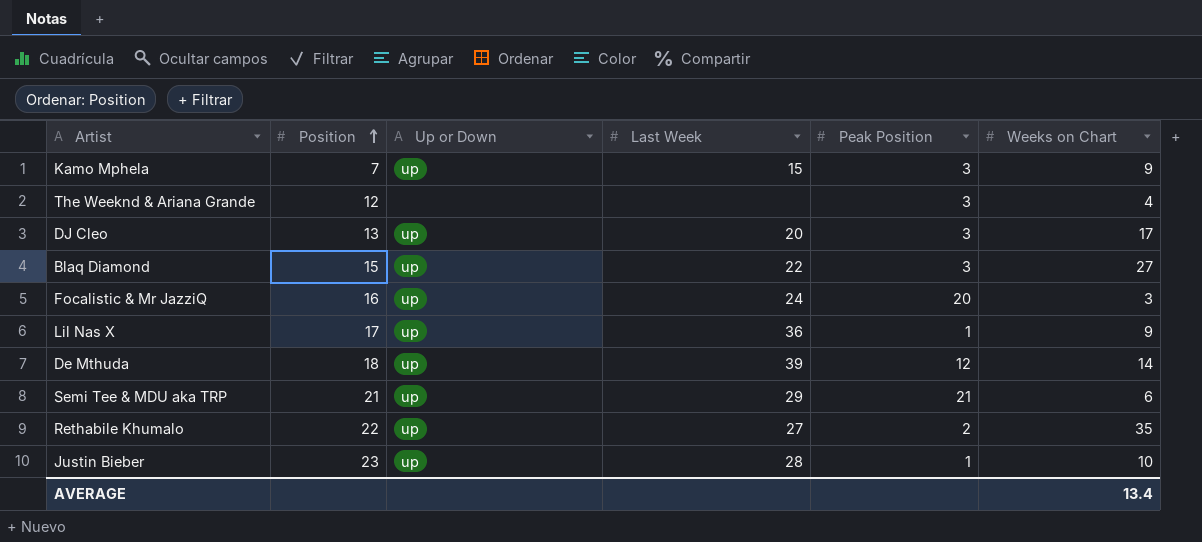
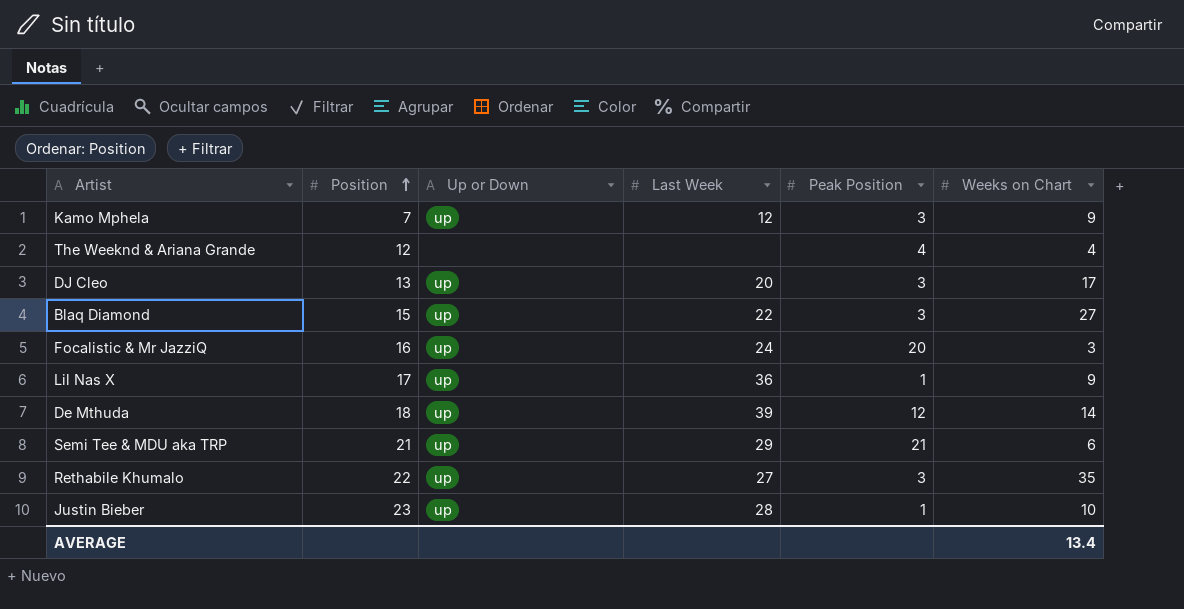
Kamo Mphela | Last Week: 15 -> 12
The Weeknd & Ariana Grande | Peak Position: 3 -> 4
Rethabile Khumalo | Peak Position: 2 -> 3

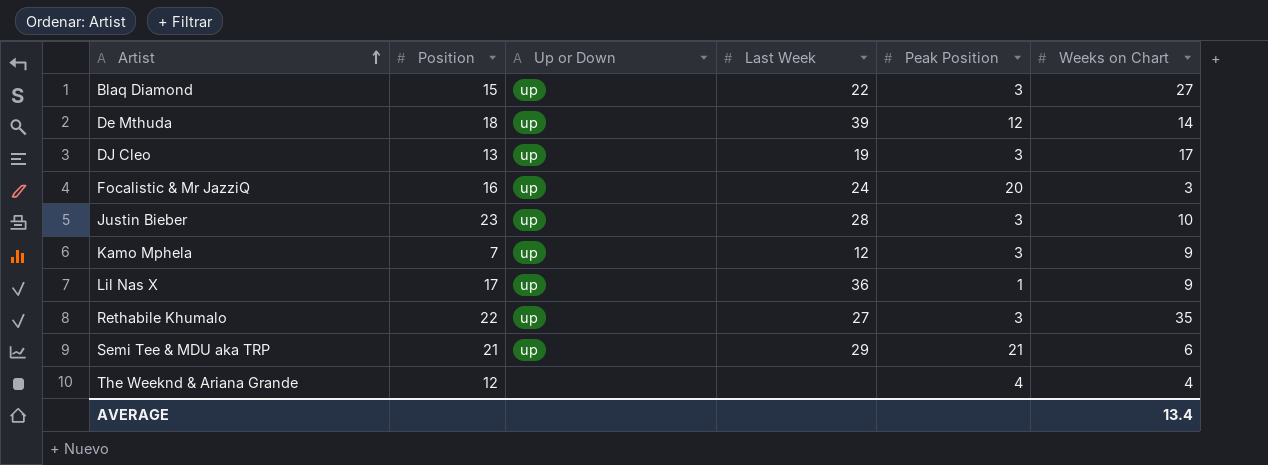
row order: Position ascending -> Artist ascending
DJ Cleo | Last Week: 20 -> 19
Justin Bieber | Peak Position: 1 -> 3

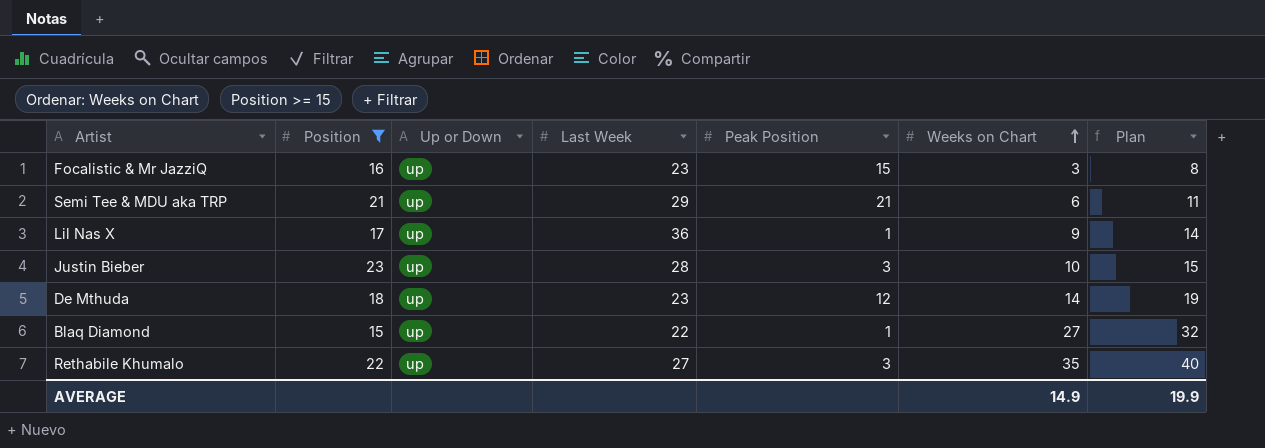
filter: none -> Position >= 15
row order: Artist ascending -> Weeks on Chart ascending
column Plan | formula: none -> [Weeks on Chart] + 5
Focalistic & Mr JazziQ | Last Week: 24 -> 23
Focalistic & Mr JazziQ | Peak Position: 20 -> 15
De Mthuda | Last Week: 39 -> 23
Blaq Diamond | Peak Position: 3 -> 1
AVERAGE | Weeks on Chart: 13.4 -> 14.9

